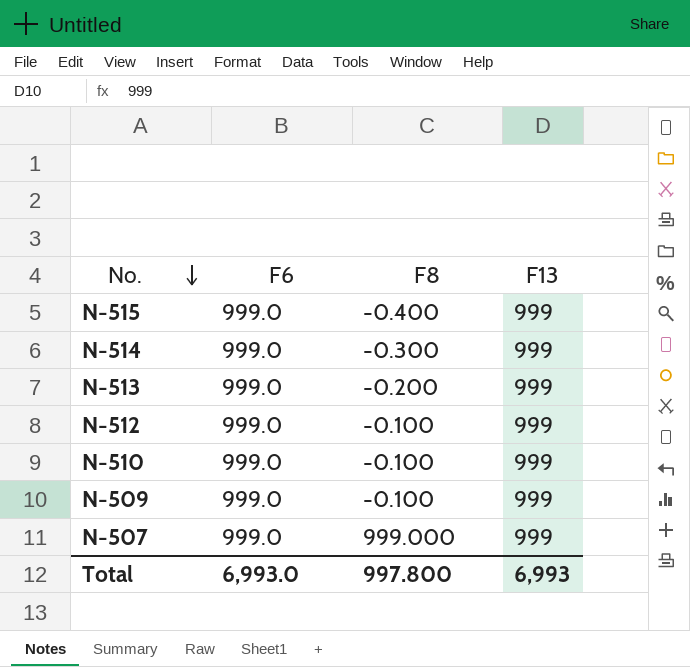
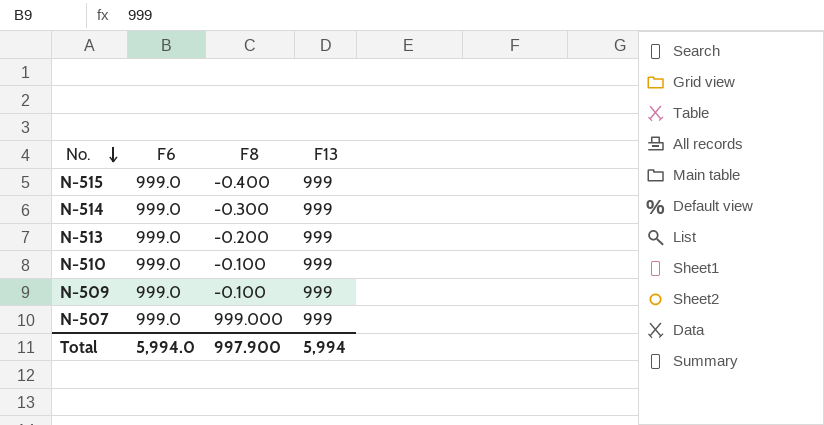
row N-512: 999.0 | -0.100 | 999 -> none
Total | F6: 6,993.0 -> 5,994.0
Total | F8: 997.800 -> 997.900
Total | F13: 6,993 -> 5,994

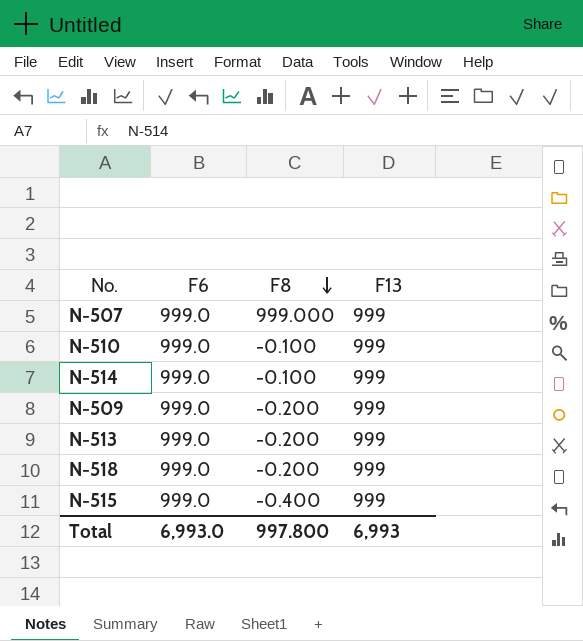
row order: No. descending -> F8 descending
N-514 | F8: -0.300 -> -0.100
N-509 | F8: -0.100 -> -0.200
row N-518: none -> 999.0 | -0.200 | 999
Total | F6: 5,994.0 -> 6,993.0
Total | F8: 997.900 -> 997.800
Total | F13: 5,994 -> 6,993

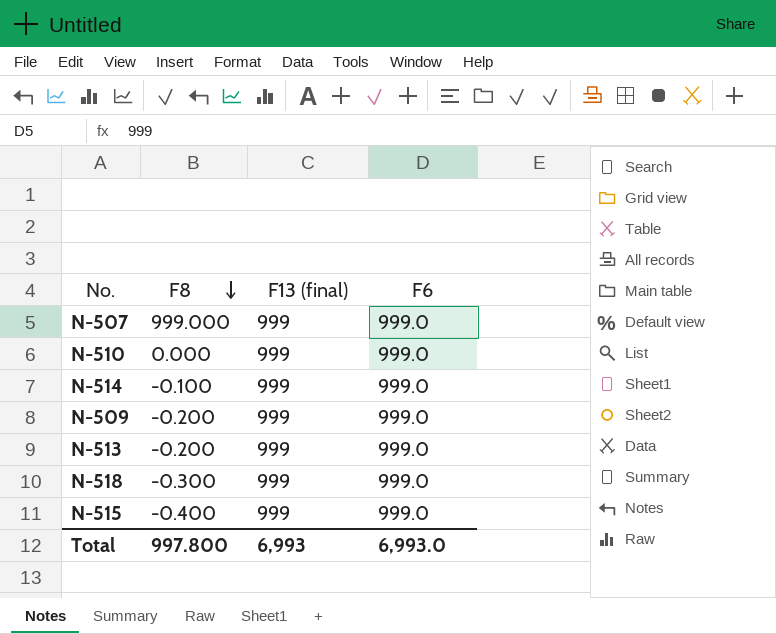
column name: F13 -> F13 (final)
column F6 | position: 2 -> 4
N-510 | F8: -0.100 -> 0.000
N-518 | F8: -0.200 -> -0.300

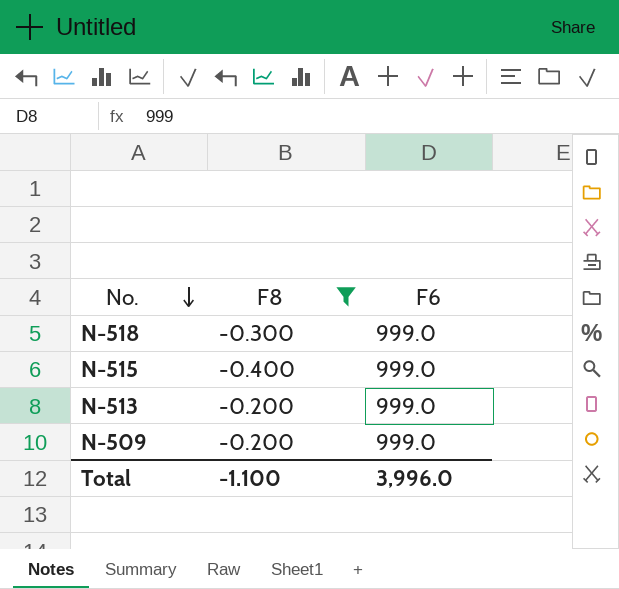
filter: none -> F8 <= -0.200
row order: F8 descending -> No. descending
column F13 (final) | position: 3 -> none
Total | F8: 997.800 -> -1.100
Total | F6: 6,993.0 -> 3,996.0

